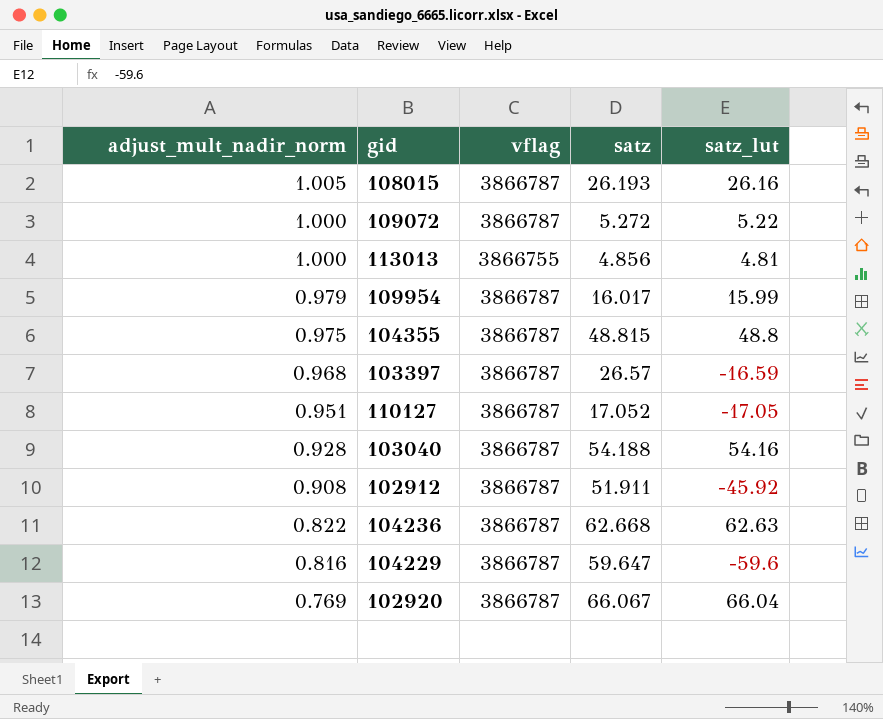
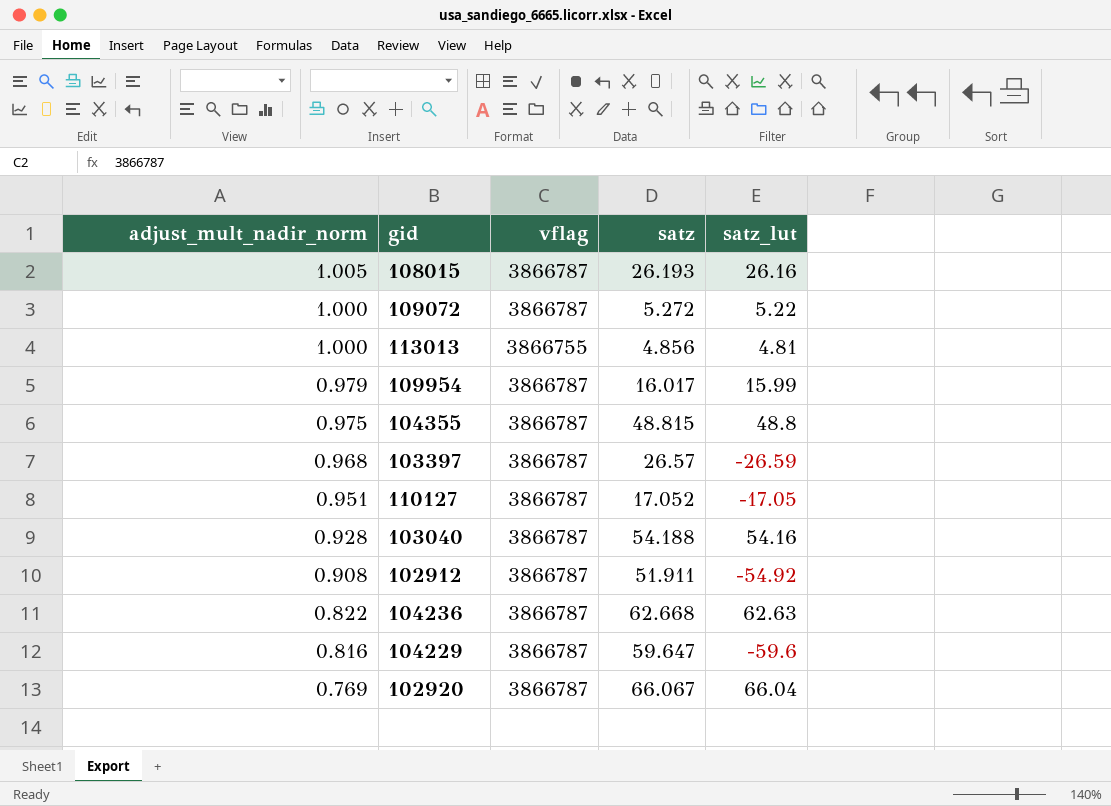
103397 | satz_lut: -16.59 -> -26.59
102912 | satz_lut: -45.92 -> -54.92

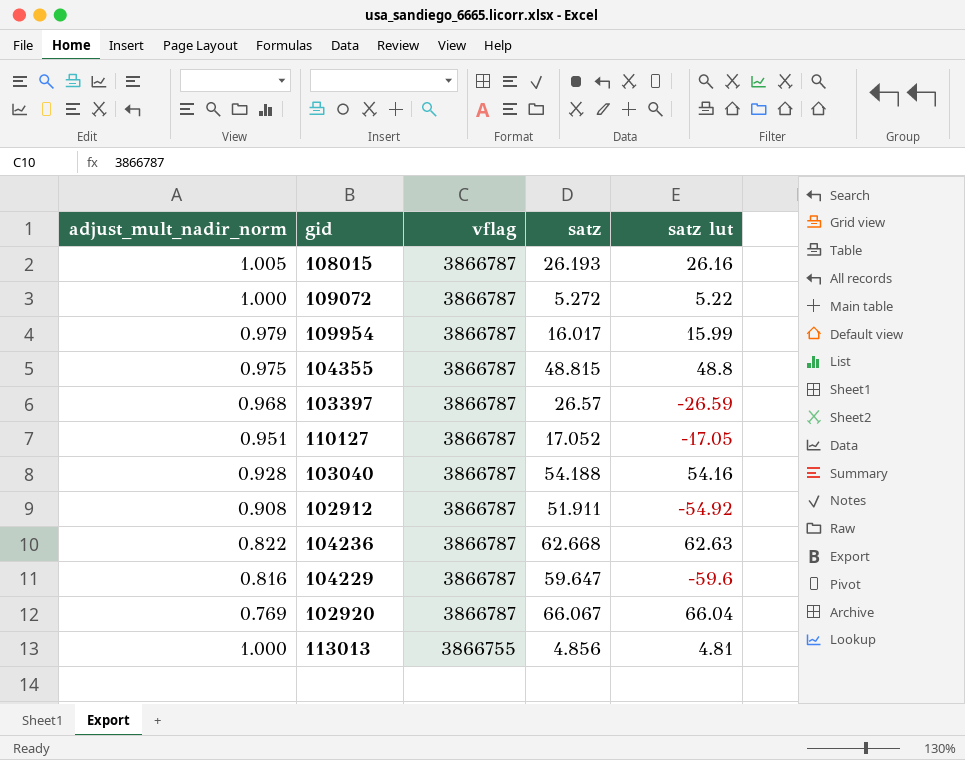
row order: adjust_mult_nadir_norm descending -> vflag descending
column name: satz_lut -> satz lut

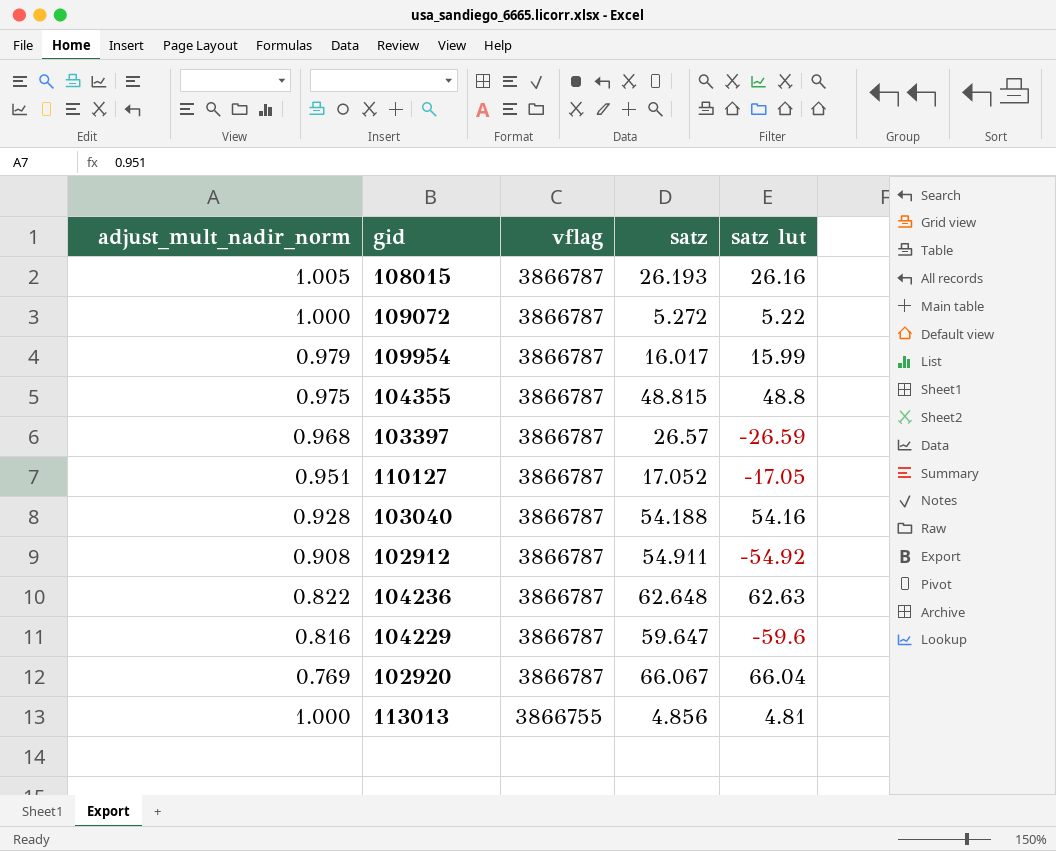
102912 | satz: 51.911 -> 54.911
104236 | satz: 62.668 -> 62.648

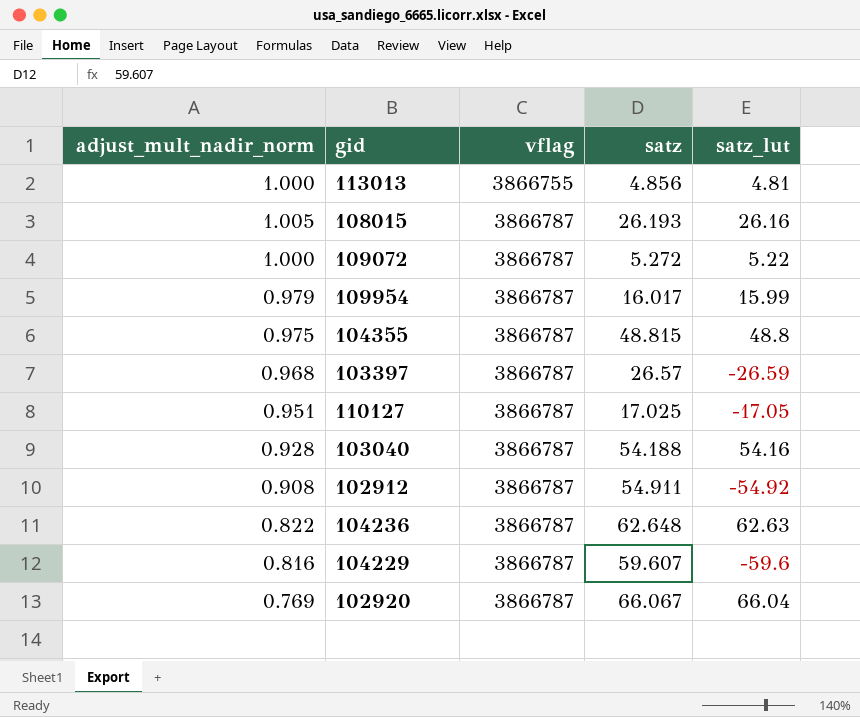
row order: vflag descending -> vflag ascending
column name: satz lut -> satz_lut
110127 | satz: 17.052 -> 17.025
104229 | satz: 59.647 -> 59.607

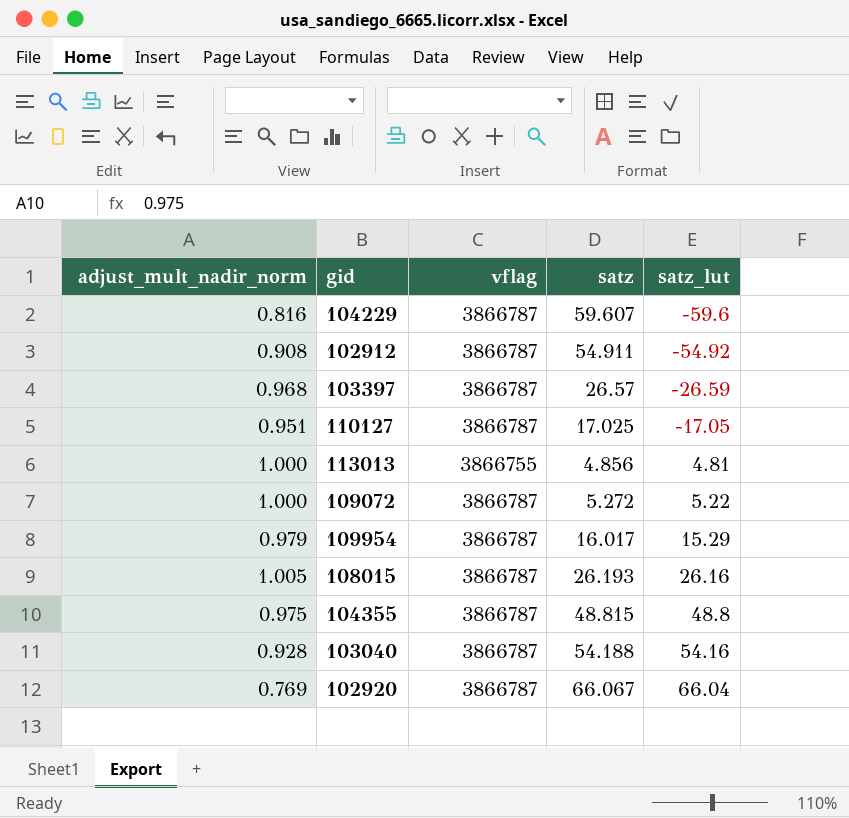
row order: vflag ascending -> satz_lut ascending
row 104236: 0.822 | 3866787 | 62.648 | 62.63 -> none
109954 | satz_lut: 15.99 -> 15.29

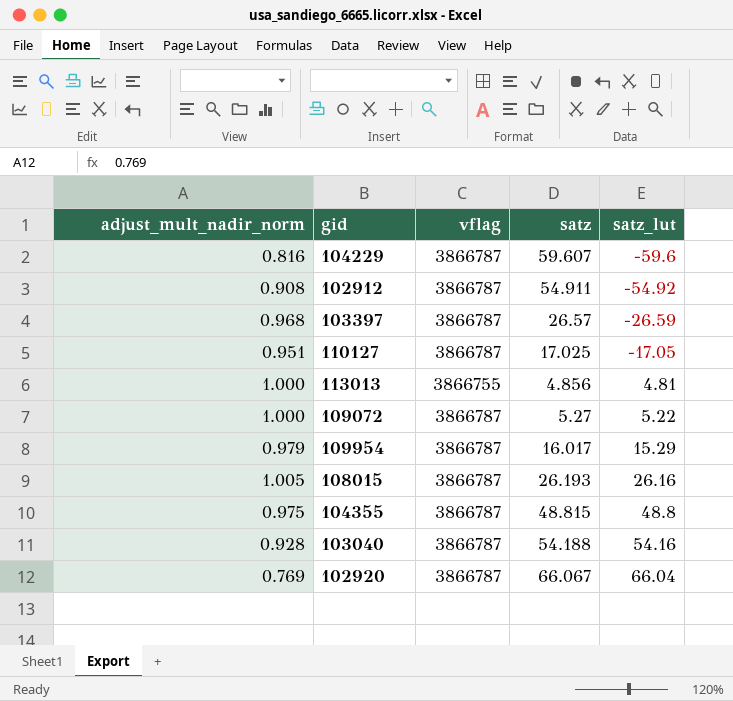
109072 | satz: 5.272 -> 5.27

